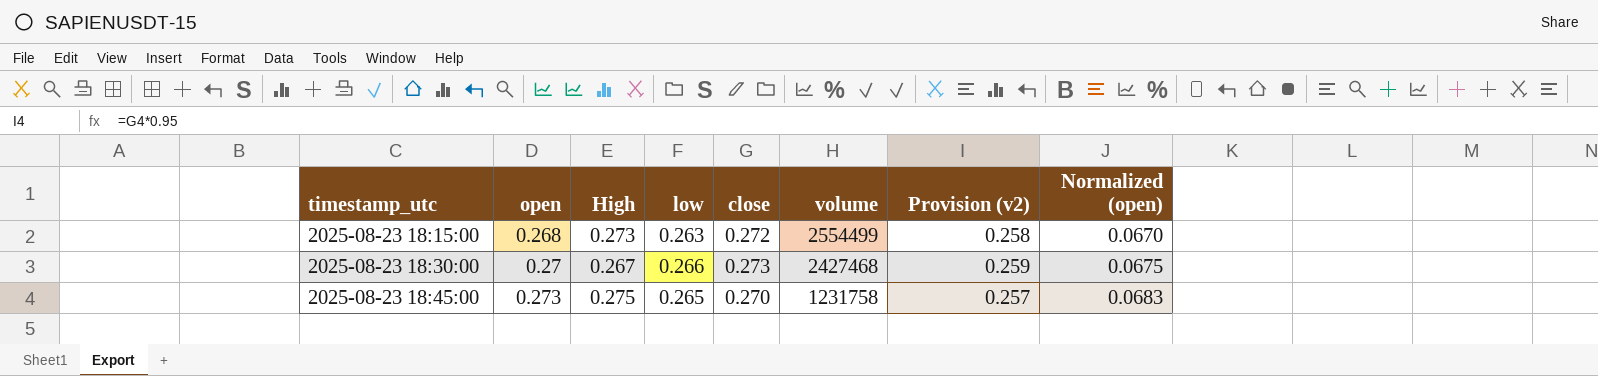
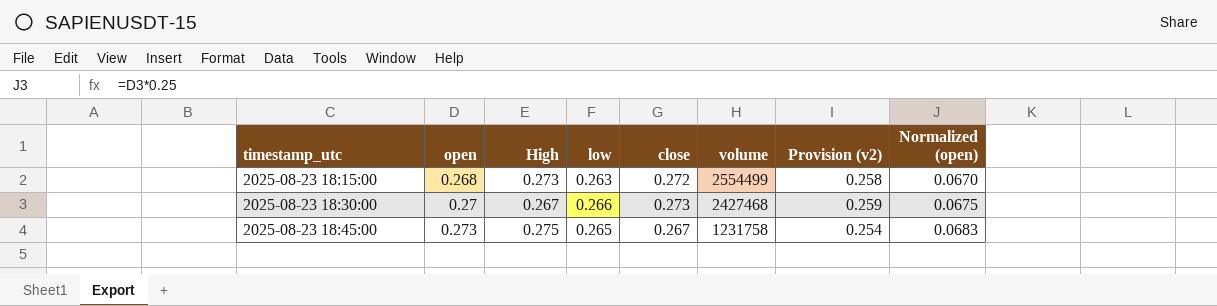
2025-08-23 18:45:00 | close: 0.270 -> 0.267
2025-08-23 18:45:00 | Provision (v2): 0.257 -> 0.254

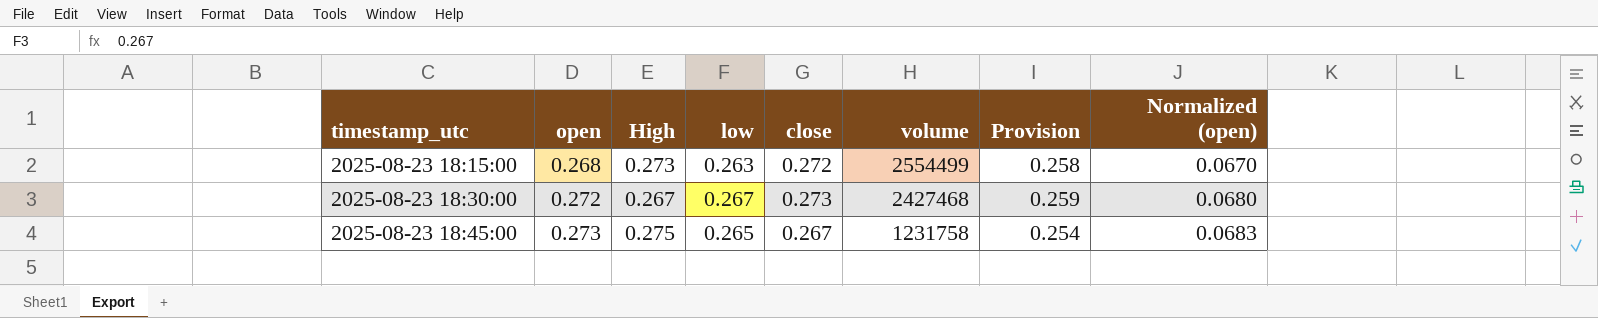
column name: Provision (v2) -> Provision
2025-08-23 18:30:00 | open: 0.27 -> 0.272
2025-08-23 18:30:00 | low: 0.266 -> 0.267
2025-08-23 18:30:00 | Normalized (open): 0.0675 -> 0.0680

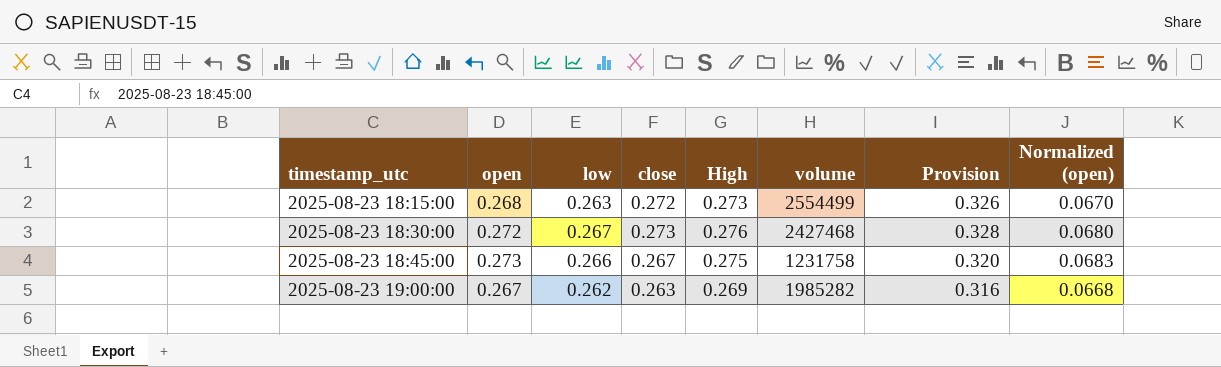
column High | position: 3 -> 5
column Provision | formula: [close] * 0.95 -> [close] * 1.2
2025-08-23 18:30:00 | High: 0.267 -> 0.276
2025-08-23 18:45:00 | low: 0.265 -> 0.266
row 2025-08-23 19:00:00: none -> 0.267 | 0.262 | 0.263 | 0.269 | 1985282 | 0.316 | 0.0668

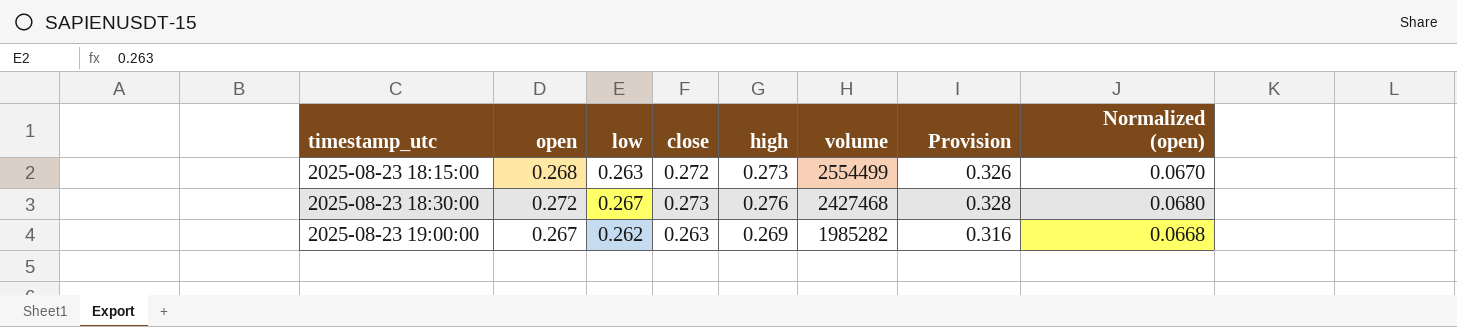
column name: High -> high
row 2025-08-23 18:45:00: 0.273 | 0.266 | 0.267 | 0.275 | 1231758 | 0.320 | 0.0683 -> none

